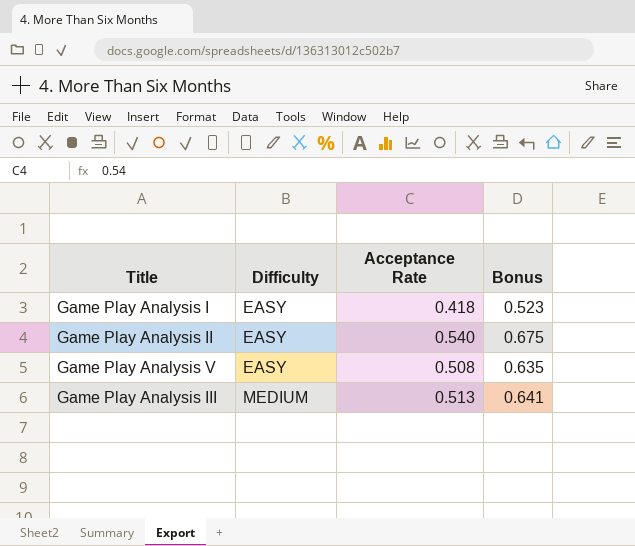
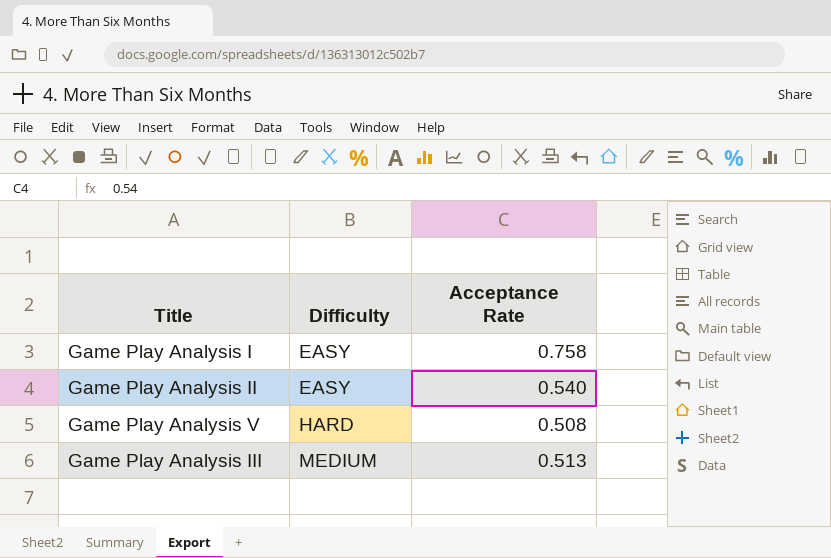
column Bonus | formula: [Acceptance Rate] * 1.25 -> none
Game Play Analysis I | Acceptance Rate: 0.418 -> 0.758
Game Play Analysis V | Difficulty: EASY -> HARD

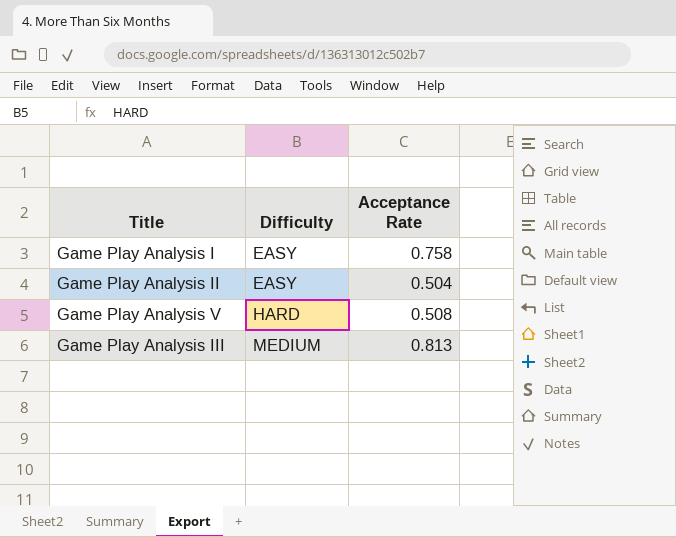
Game Play Analysis II | Acceptance Rate: 0.540 -> 0.504
Game Play Analysis III | Acceptance Rate: 0.513 -> 0.813

